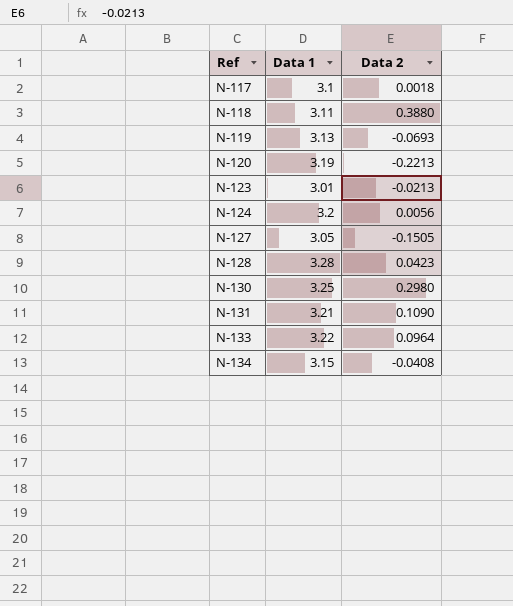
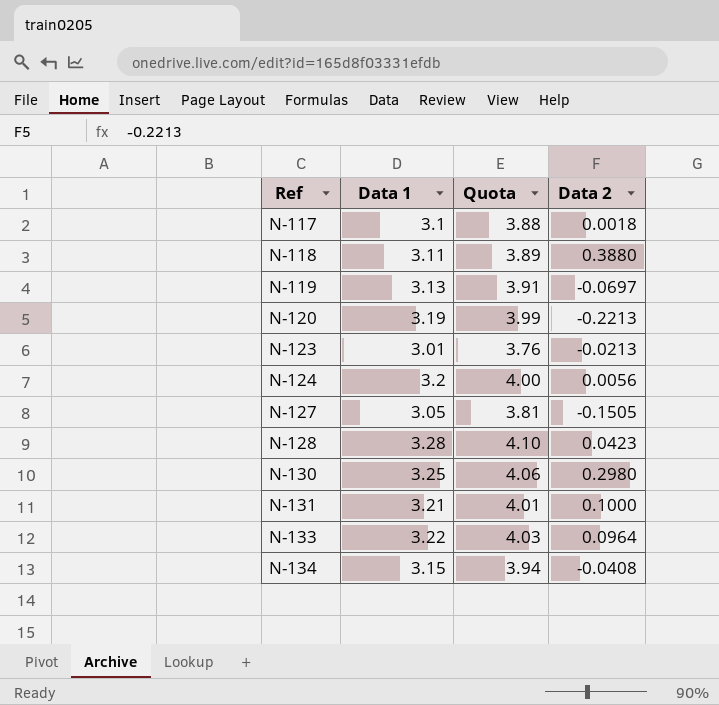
column Quota | formula: none -> [Data 1] * 1.25
N-119 | Data 2: -0.0693 -> -0.0697
N-131 | Data 2: 0.1090 -> 0.1000

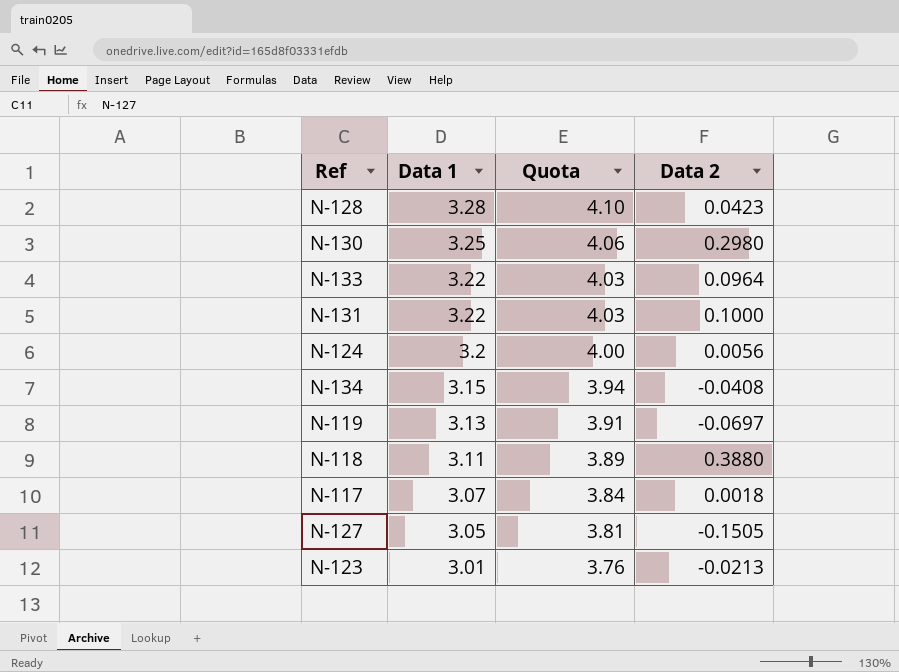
row order: Ref ascending -> Data 1 descending
row N-120: 3.19 | 3.99 | -0.2213 -> none
N-131 | Data 1: 3.21 -> 3.22
N-131 | Quota: 4.01 -> 4.03
N-117 | Data 1: 3.1 -> 3.07
N-117 | Quota: 3.88 -> 3.84

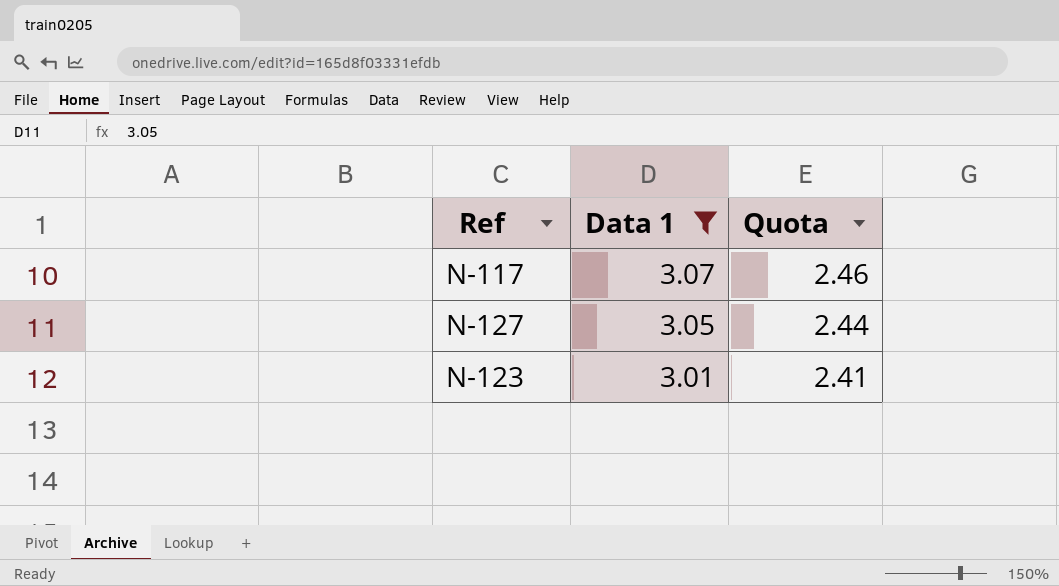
filter: none -> Data 1 <= 3.07
column Data 2 | position: 4 -> none
column Quota | formula: [Data 1] * 1.25 -> [Data 1] * 0.8

